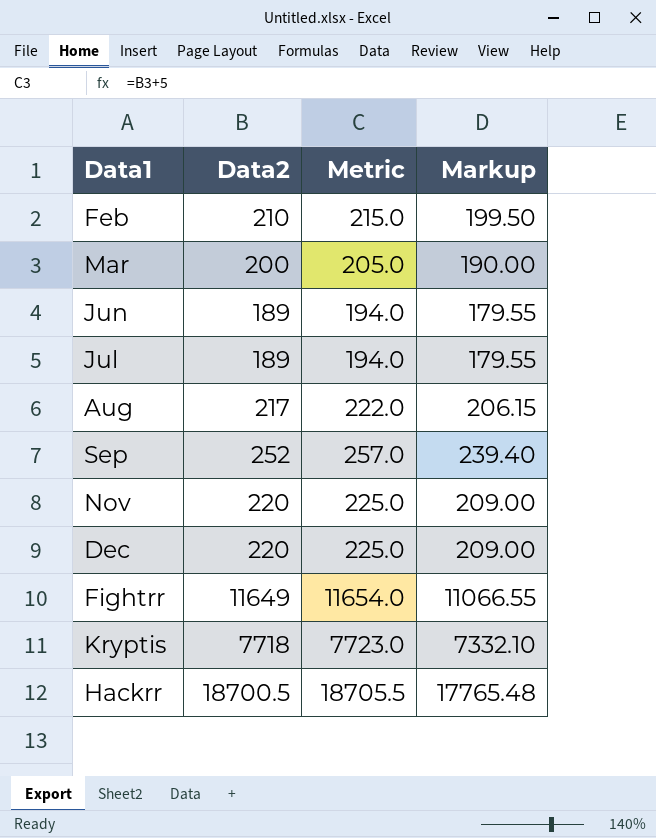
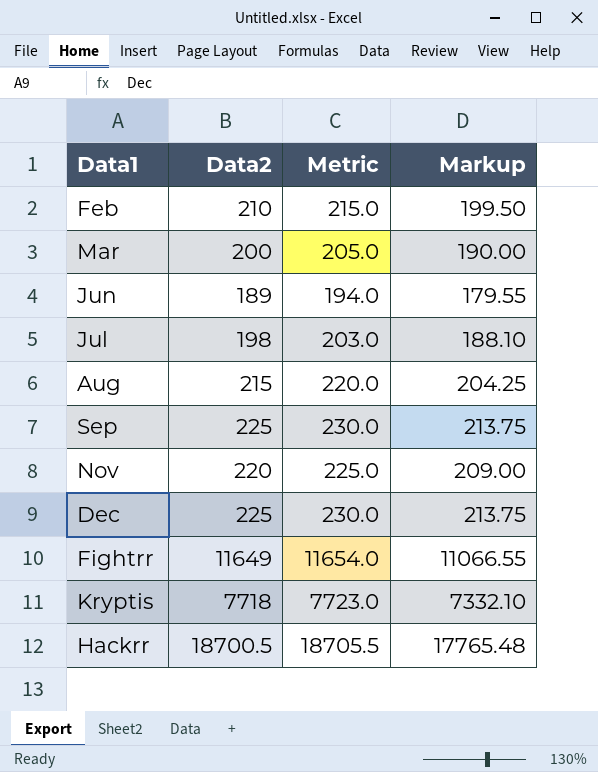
Jul | Data2: 189 -> 198
Jul | Metric: 194.0 -> 203.0
Jul | Markup: 179.55 -> 188.10
Aug | Data2: 217 -> 215
Aug | Metric: 222.0 -> 220.0
Aug | Markup: 206.15 -> 204.25
Sep | Data2: 252 -> 225
Sep | Metric: 257.0 -> 230.0
Sep | Markup: 239.40 -> 213.75
Dec | Data2: 220 -> 225
Dec | Metric: 225.0 -> 230.0
Dec | Markup: 209.00 -> 213.75

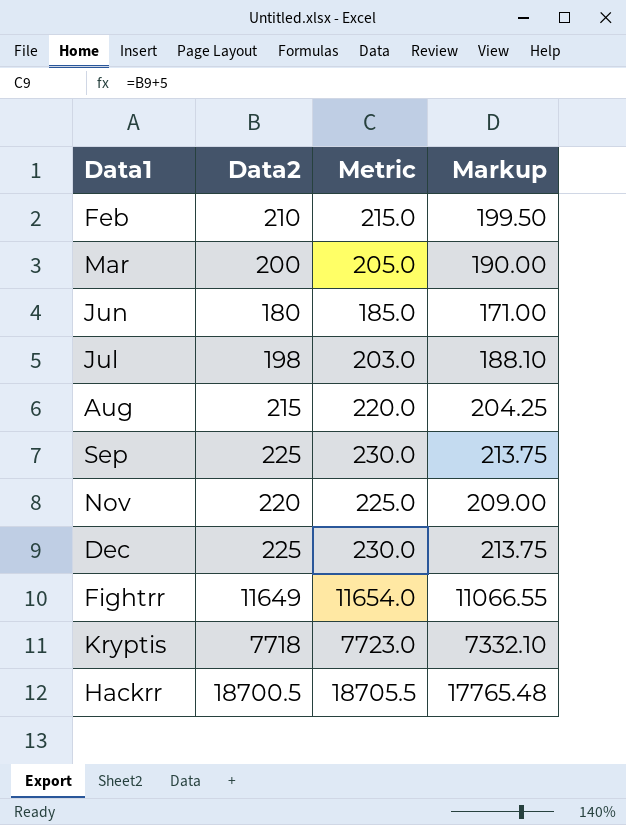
Jun | Data2: 189 -> 180
Jun | Metric: 194.0 -> 185.0
Jun | Markup: 179.55 -> 171.00

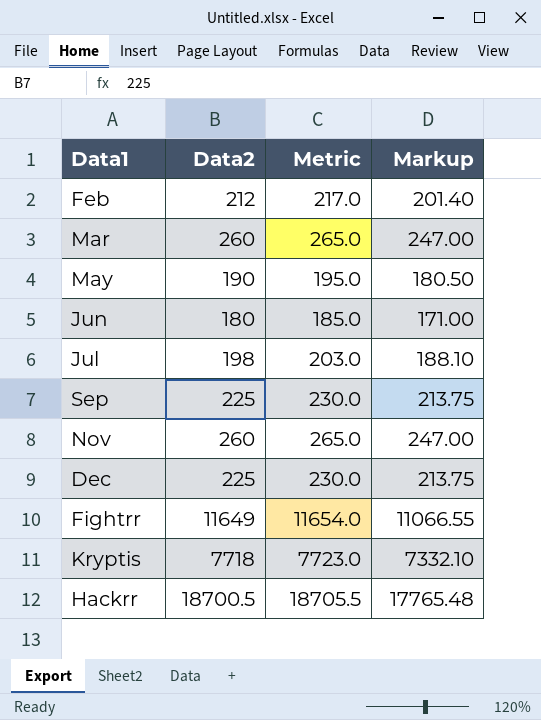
row Aug: 215 | 220.0 | 204.25 -> none
Feb | Data2: 210 -> 212
Feb | Metric: 215.0 -> 217.0
Feb | Markup: 199.50 -> 201.40
Mar | Data2: 200 -> 260
Mar | Metric: 205.0 -> 265.0
Mar | Markup: 190.00 -> 247.00
row May: none -> 190 | 195.0 | 180.50
Nov | Data2: 220 -> 260
Nov | Metric: 225.0 -> 265.0
Nov | Markup: 209.00 -> 247.00

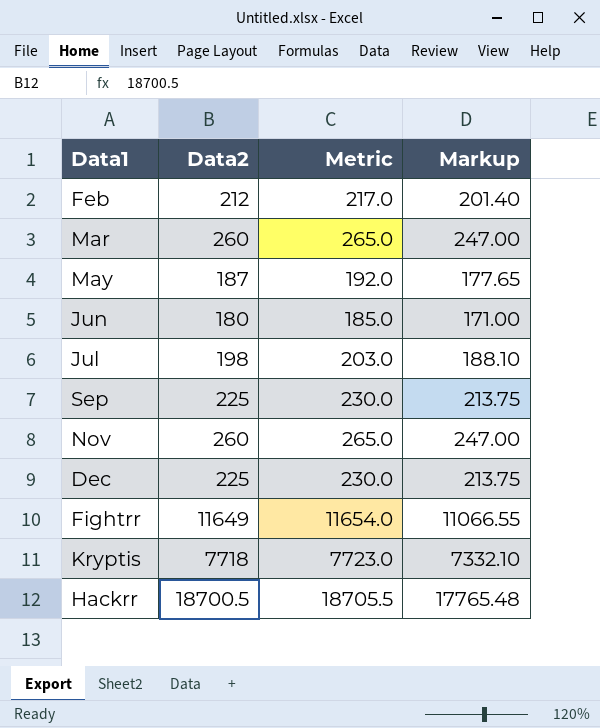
May | Data2: 190 -> 187
May | Metric: 195.0 -> 192.0
May | Markup: 180.50 -> 177.65

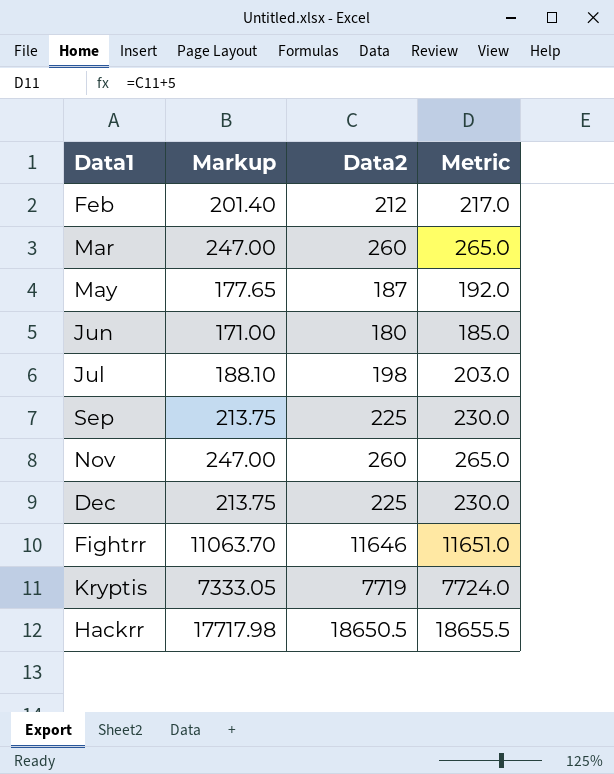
column Markup | position: 4 -> 2
Fightrr | Markup: 11066.55 -> 11063.70
Fightrr | Data2: 11649 -> 11646
Fightrr | Metric: 11654.0 -> 11651.0
Kryptis | Markup: 7332.10 -> 7333.05
Kryptis | Data2: 7718 -> 7719
Kryptis | Metric: 7723.0 -> 7724.0
Hackrr | Markup: 17765.48 -> 17717.98
Hackrr | Data2: 18700.5 -> 18650.5
Hackrr | Metric: 18705.5 -> 18655.5

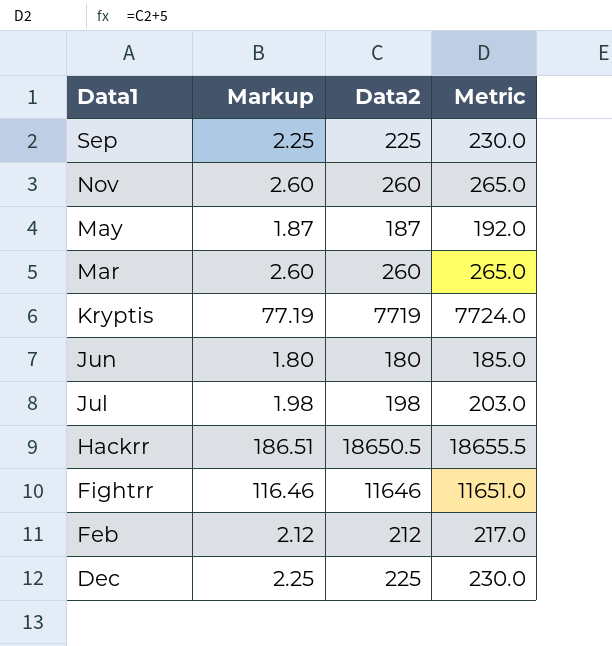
row order: none -> Data1 descending
column Markup | formula: [Data2] * 0.95 -> [Data2] * 0.01

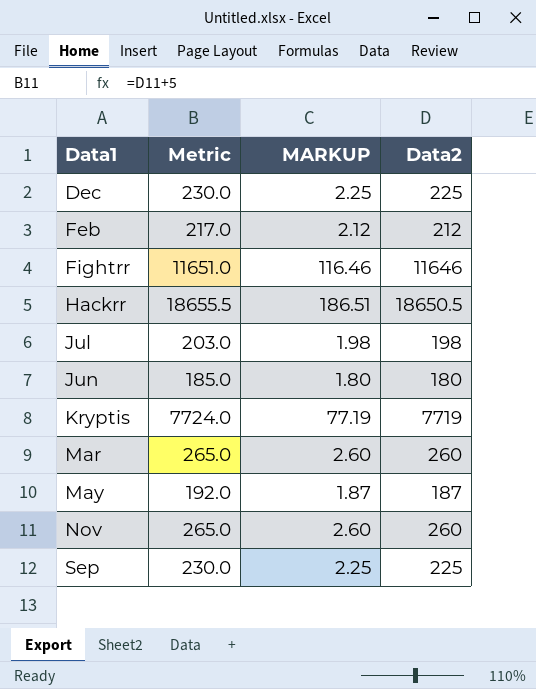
row order: Data1 descending -> Data1 ascending
column Metric | position: 4 -> 2
column name: Markup -> MARKUP

